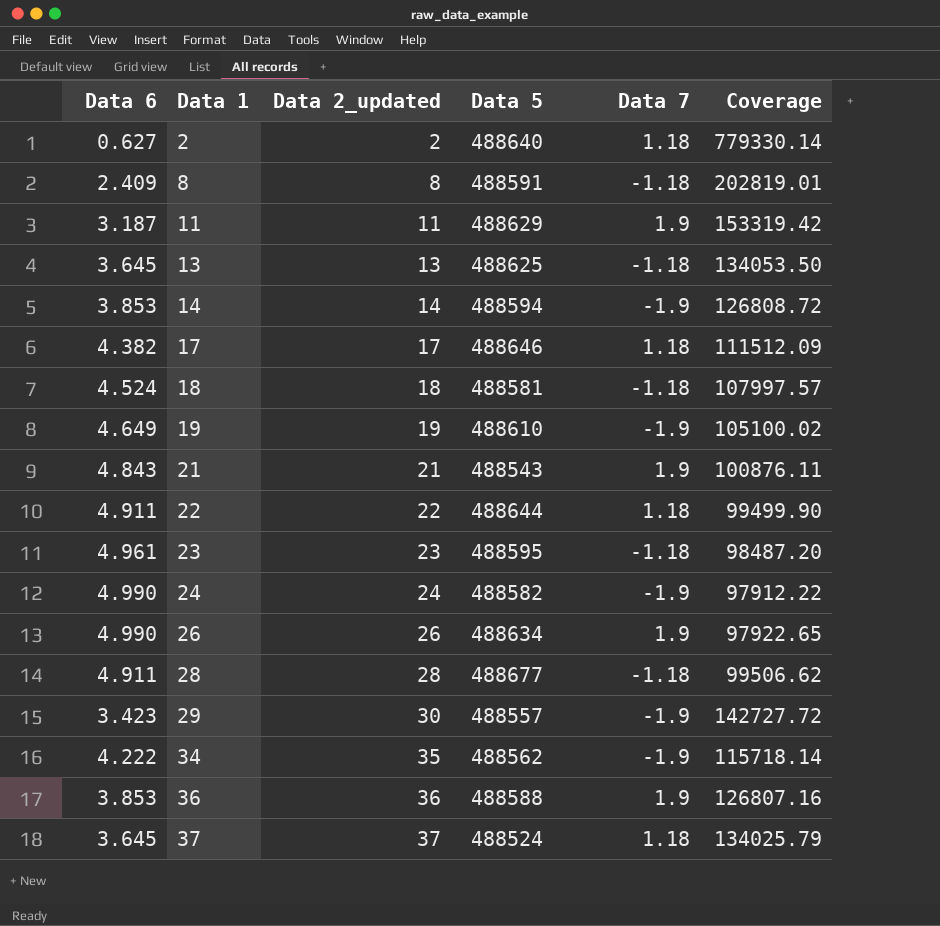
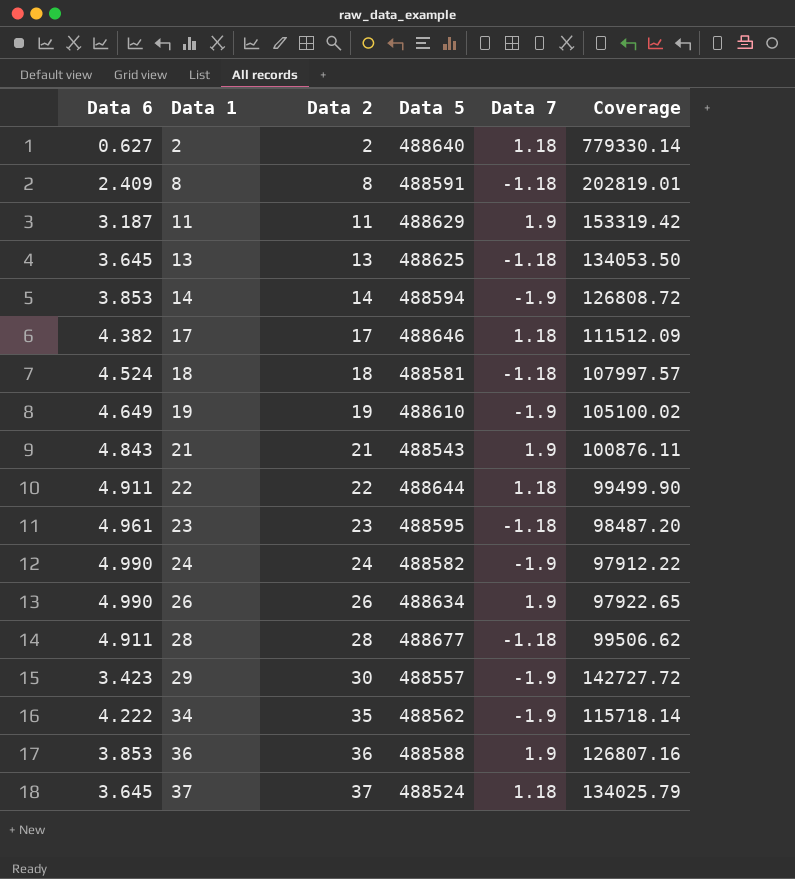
column name: Data 2_updated -> Data 2

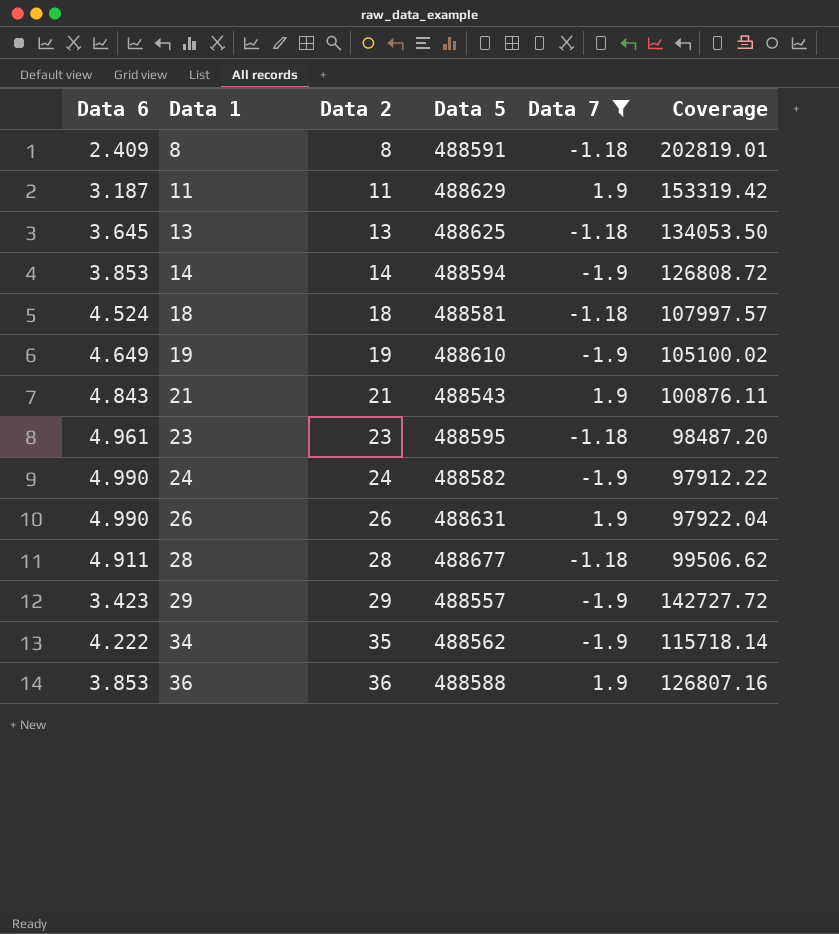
filter: none -> Data 7 != 1.18
26 | Data 5: 488634 -> 488631
26 | Coverage: 97922.65 -> 97922.04
29 | Data 2: 30 -> 29

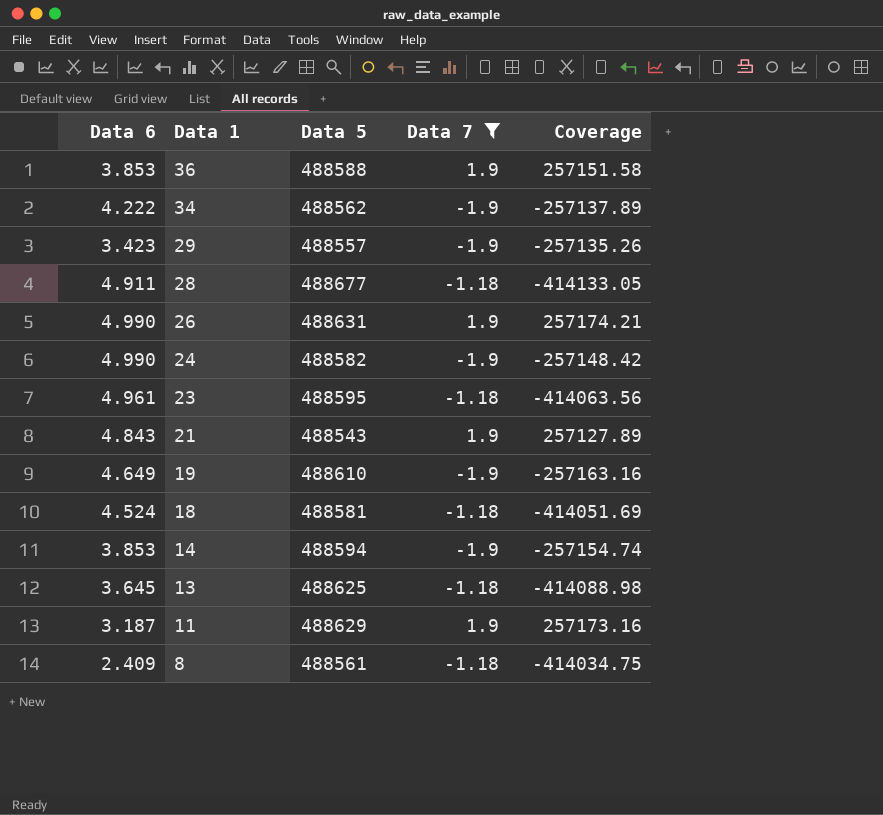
row order: Data 1 ascending -> Data 1 descending
column Data 2 | position: 3 -> none
column Coverage | formula: [Data 5] / [Data 6] -> [Data 5] / [Data 7]
8 | Data 5: 488591 -> 488561

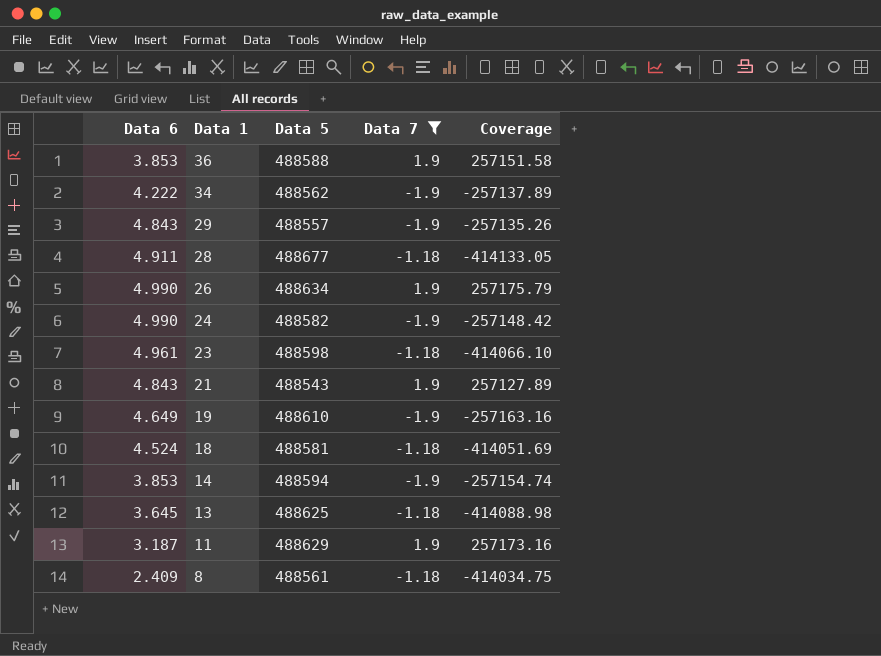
29 | Data 6: 3.423 -> 4.843
26 | Data 5: 488631 -> 488634
26 | Coverage: 257174.21 -> 257175.79
23 | Data 5: 488595 -> 488598
23 | Coverage: -414063.56 -> -414066.10

